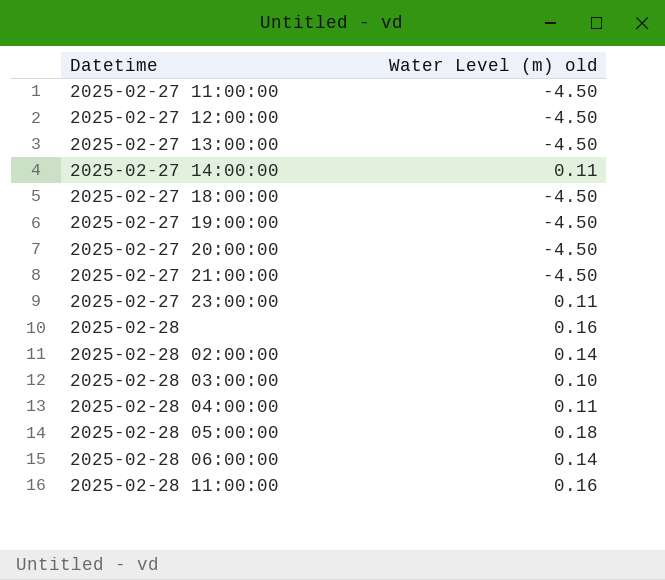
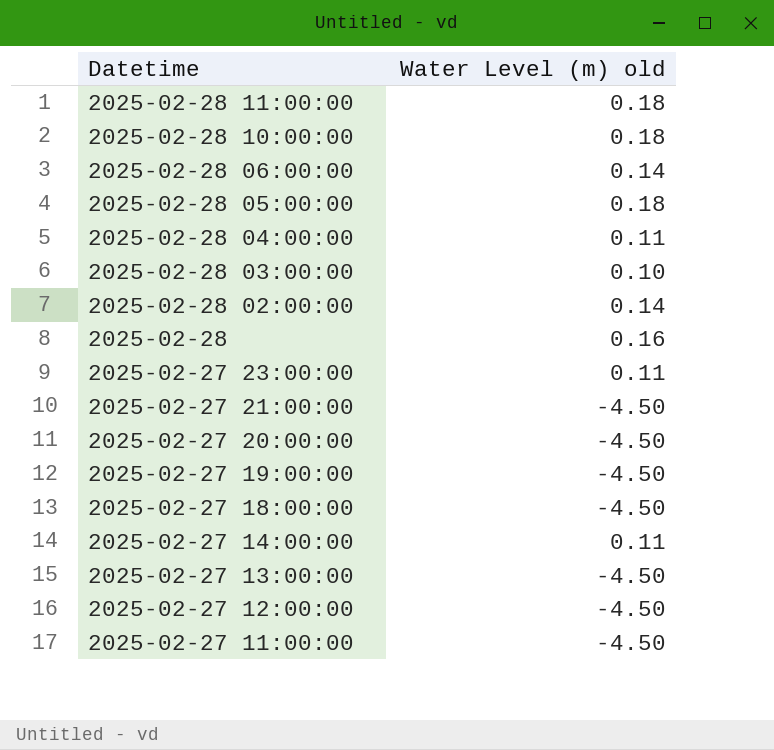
row order: Datetime ascending -> Datetime descending
2025-02-28 11:00:00 | Water Level (m) old: 0.16 -> 0.18
row 2025-02-28 10:00:00: none -> 0.18

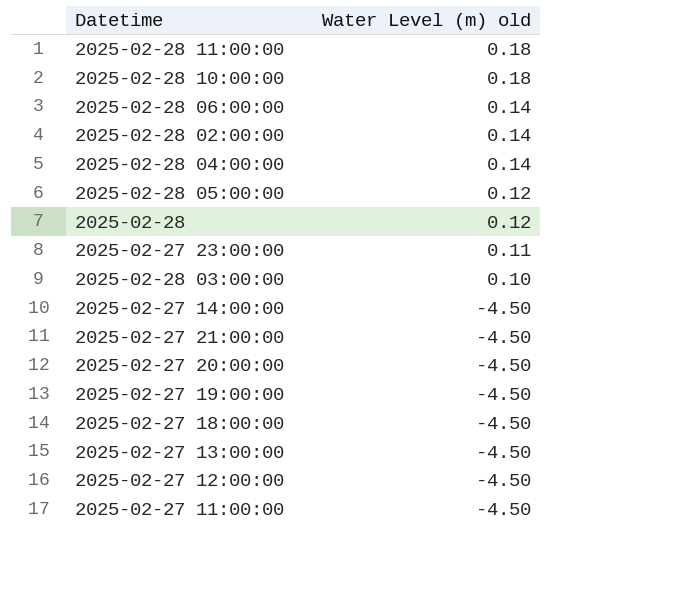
row order: Datetime descending -> Water Level (m) old descending
2025-02-28 04:00:00 | Water Level (m) old: 0.11 -> 0.14
2025-02-28 05:00:00 | Water Level (m) old: 0.18 -> 0.12
2025-02-28 | Water Level (m) old: 0.16 -> 0.12
2025-02-27 14:00:00 | Water Level (m) old: 0.11 -> -4.50

